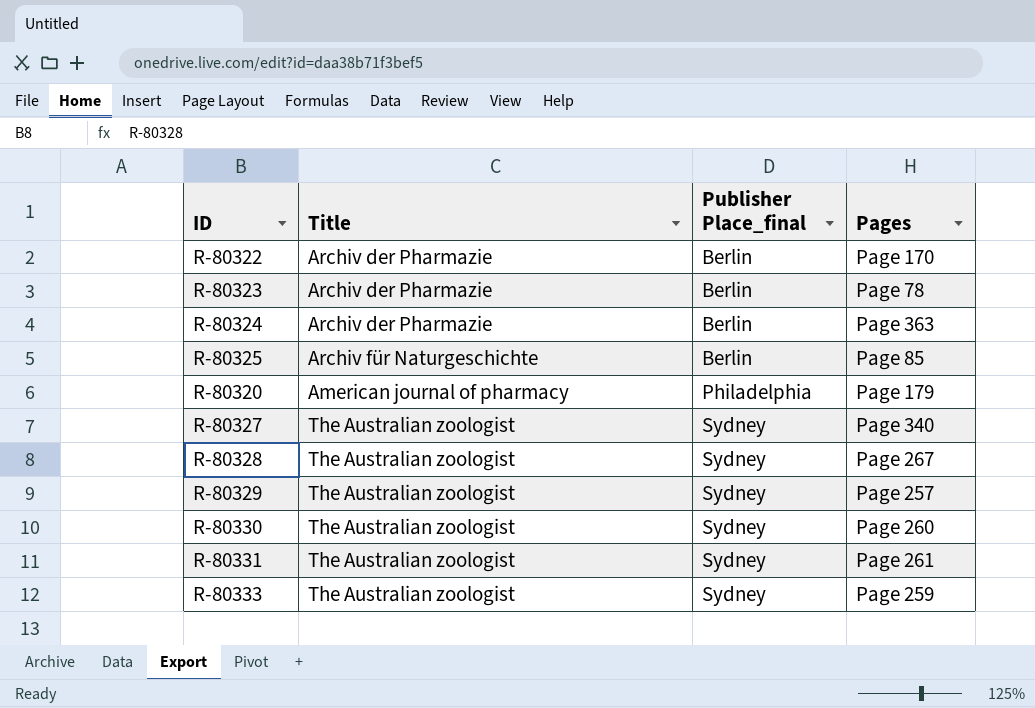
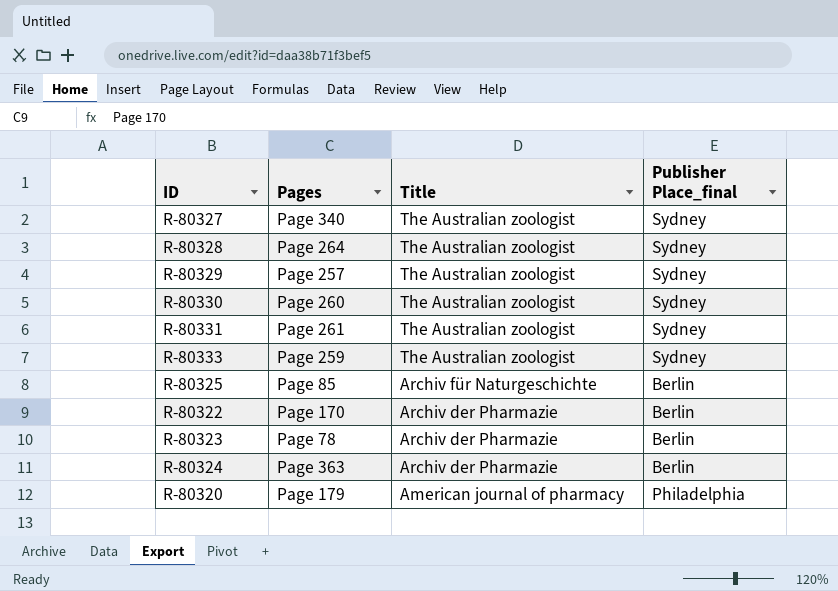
row order: Publisher Place_final ascending -> Title descending
column Pages | position: 4 -> 2
R-80328 | Pages: Page 267 -> Page 264

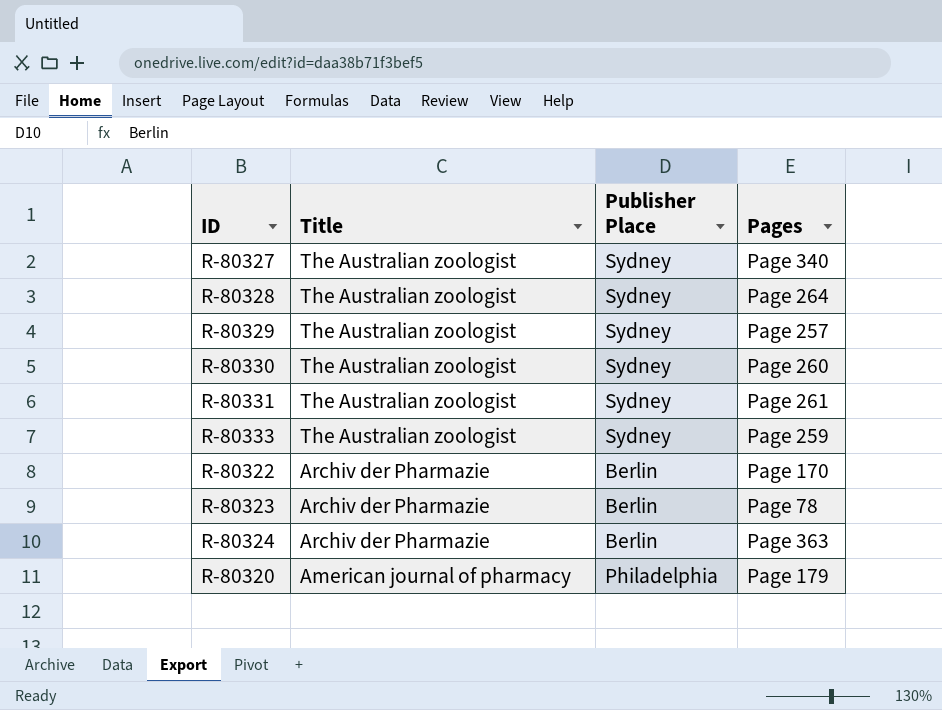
column name: Publisher Place_final -> Publisher Place
column Pages | position: 2 -> 4
row R-80325: Page 85 | Archiv für Naturgeschichte | Berlin -> none

